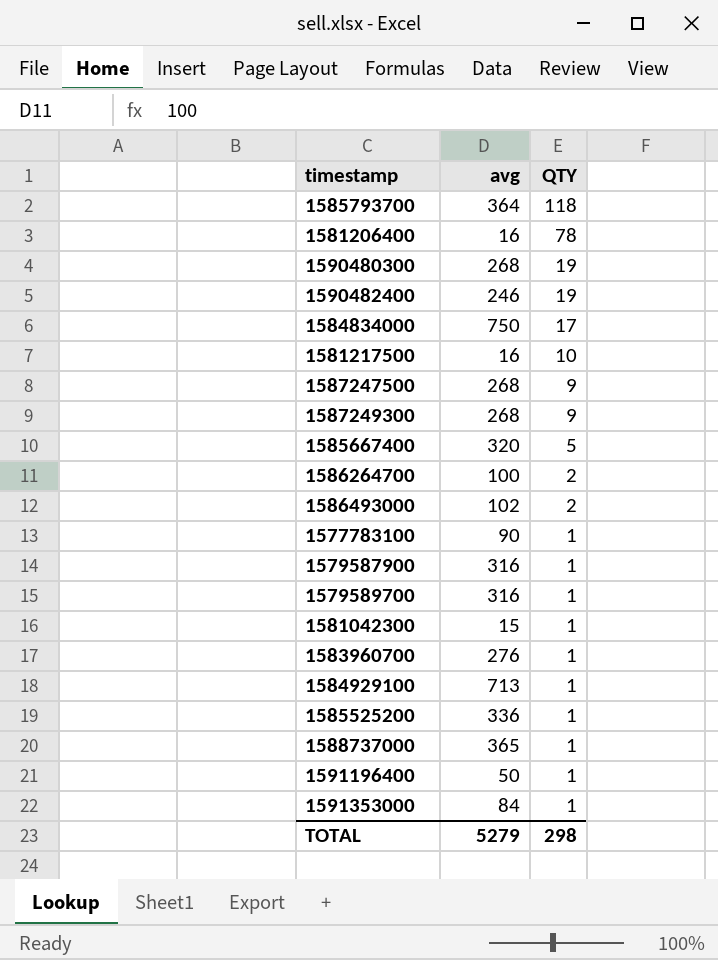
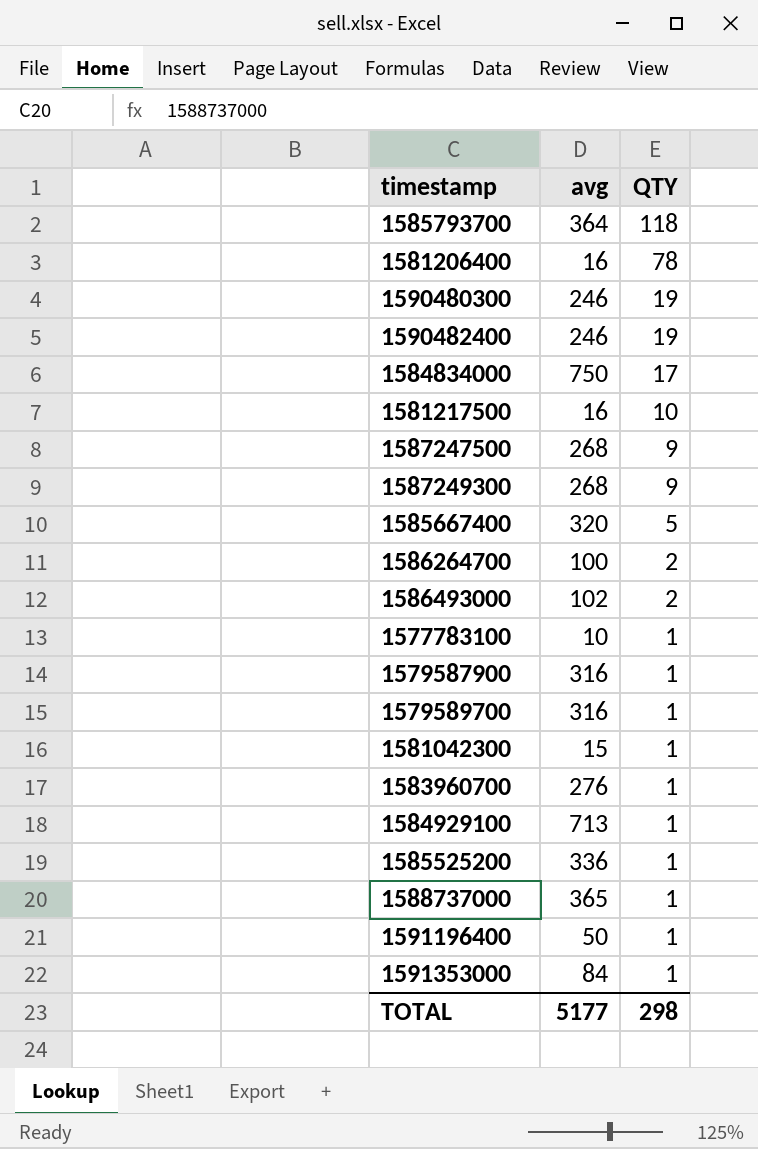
1590480300 | avg: 268 -> 246
1577783100 | avg: 90 -> 10
TOTAL | avg: 5279 -> 5177

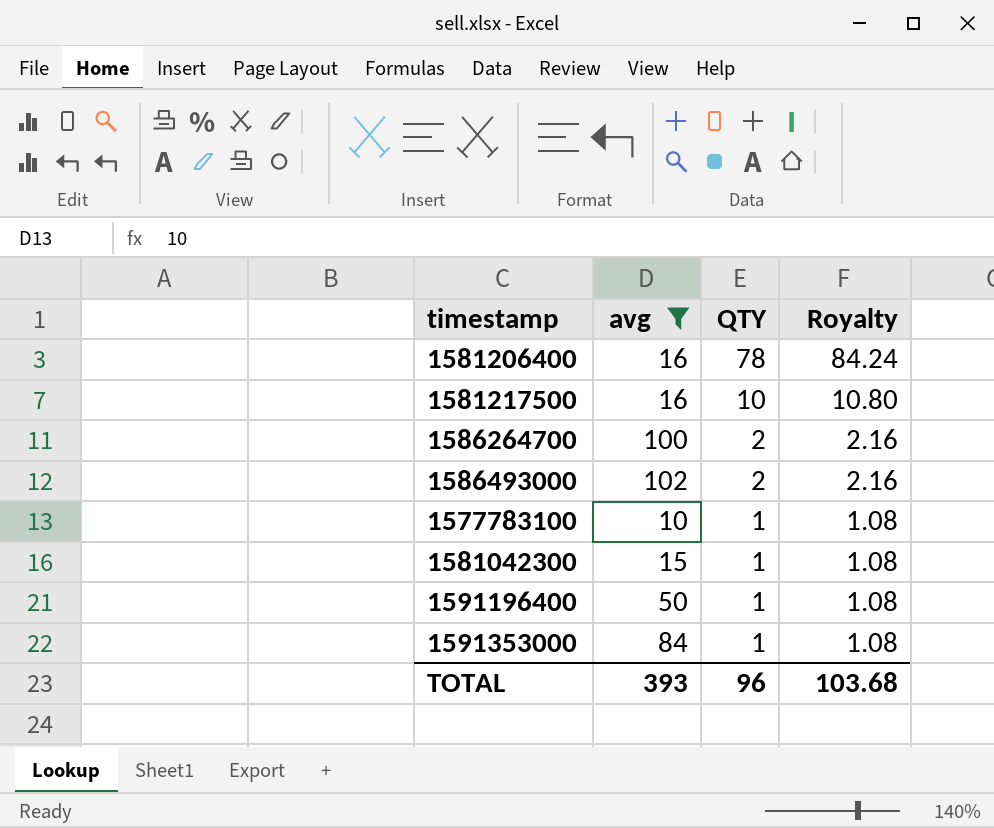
filter: none -> avg <= 102
column Royalty | formula: none -> [QTY] * 1.08
TOTAL | avg: 5177 -> 393
TOTAL | QTY: 298 -> 96

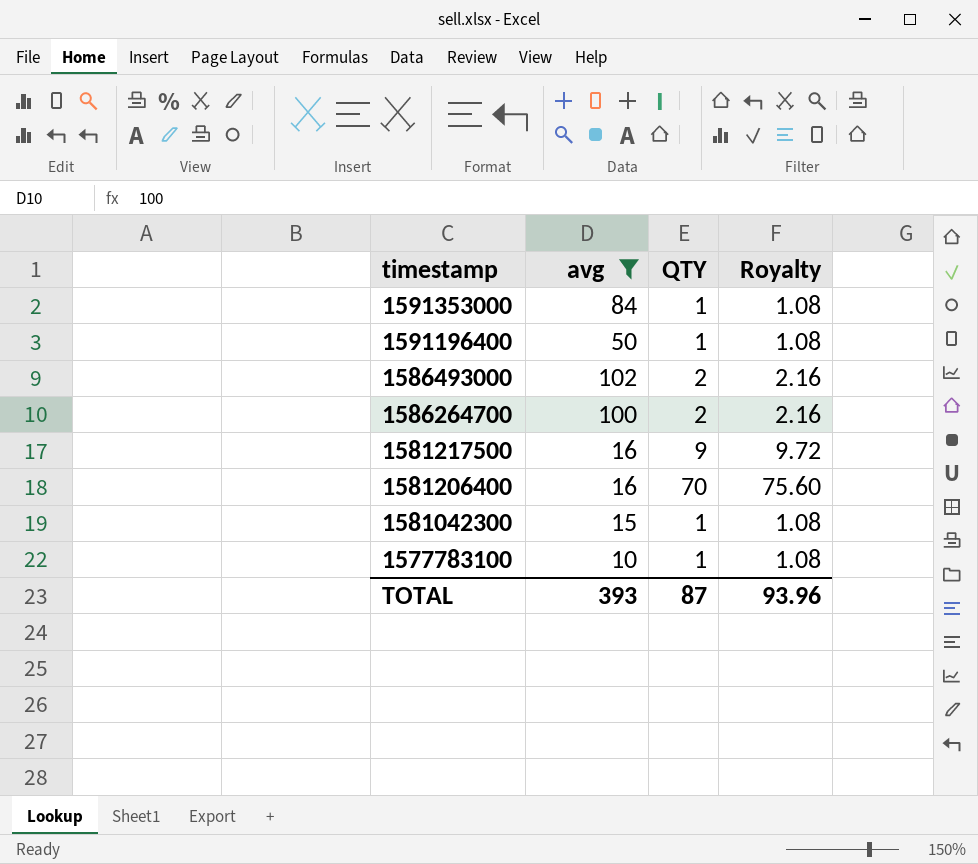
row order: QTY descending -> timestamp descending
1581217500 | QTY: 10 -> 9
1581217500 | Royalty: 10.80 -> 9.72
1581206400 | QTY: 78 -> 70
1581206400 | Royalty: 84.24 -> 75.60
TOTAL | QTY: 96 -> 87
TOTAL | Royalty: 103.68 -> 93.96

